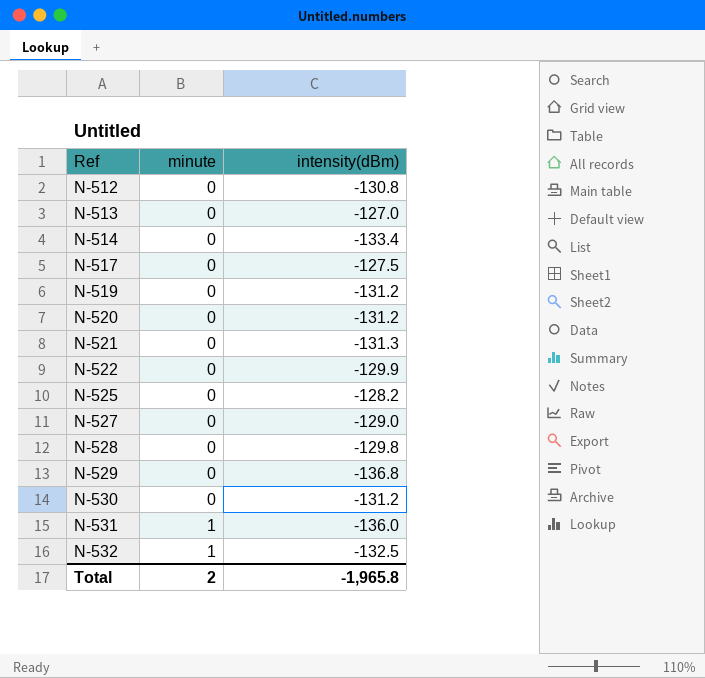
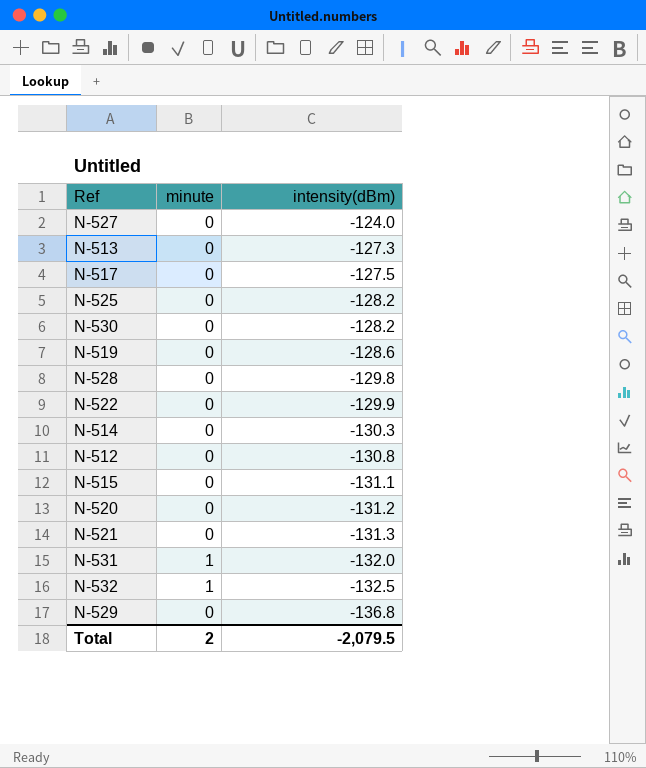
row order: Ref ascending -> intensity(dBm) descending
N-527 | intensity(dBm): -129.0 -> -124.0
N-513 | intensity(dBm): -127.0 -> -127.3
N-530 | intensity(dBm): -131.2 -> -128.2
N-519 | intensity(dBm): -131.2 -> -128.6
N-514 | intensity(dBm): -133.4 -> -130.3
row N-515: none -> 0 | -131.1
N-531 | intensity(dBm): -136.0 -> -132.0
Total | intensity(dBm): -1,965.8 -> -2,079.5

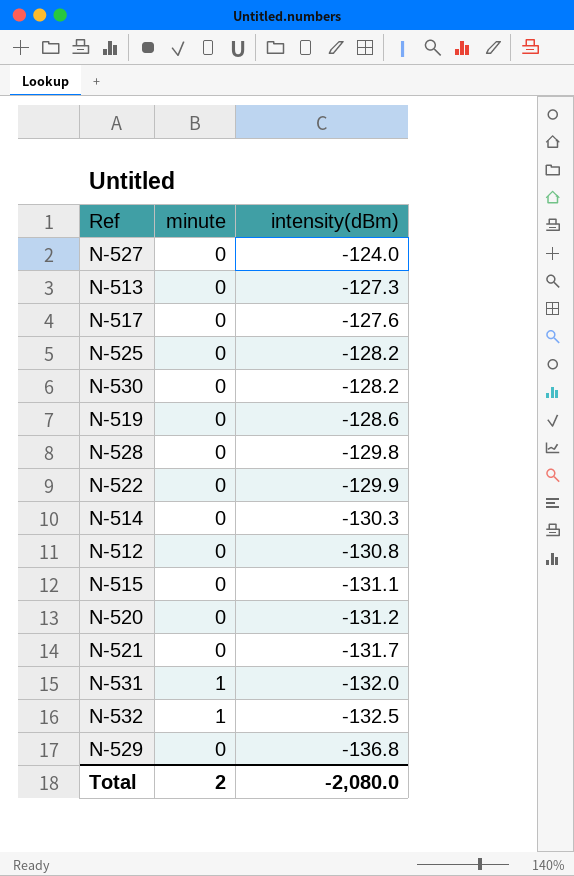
N-517 | intensity(dBm): -127.5 -> -127.6
N-521 | intensity(dBm): -131.3 -> -131.7
Total | intensity(dBm): -2,079.5 -> -2,080.0

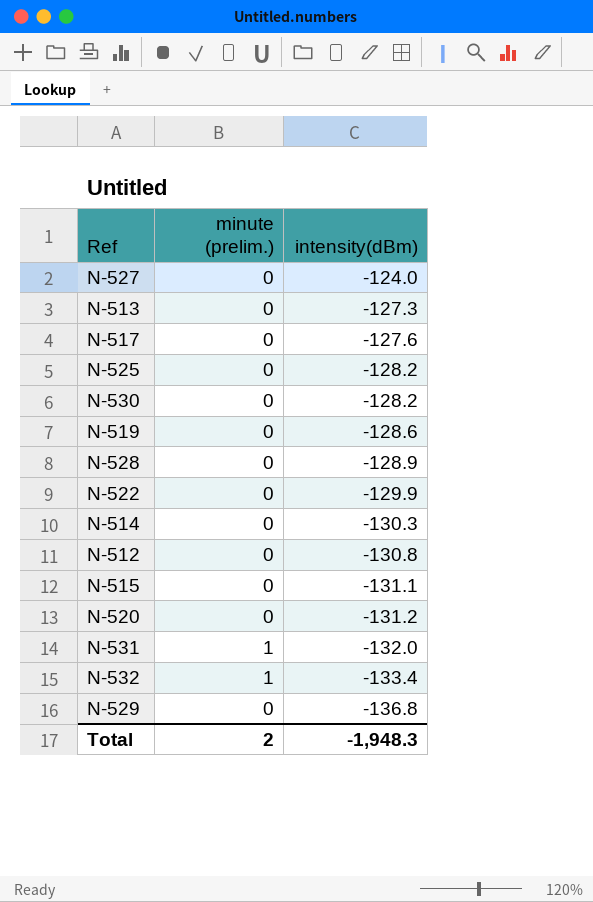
column name: minute -> minute (prelim.)
row N-521: 0 | -131.7 -> none
N-528 | intensity(dBm): -129.8 -> -128.9
N-532 | intensity(dBm): -132.5 -> -133.4
Total | intensity(dBm): -2,080.0 -> -1,948.3

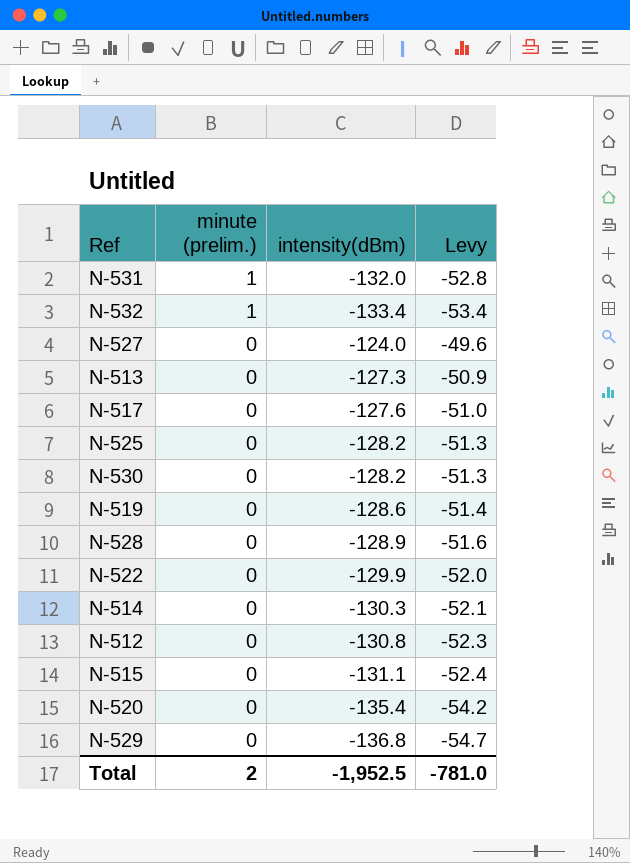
row order: intensity(dBm) descending -> minute (prelim.) descending
column Levy | formula: none -> [intensity(dBm)] * 0.4
N-520 | intensity(dBm): -131.2 -> -135.4
Total | intensity(dBm): -1,948.3 -> -1,952.5

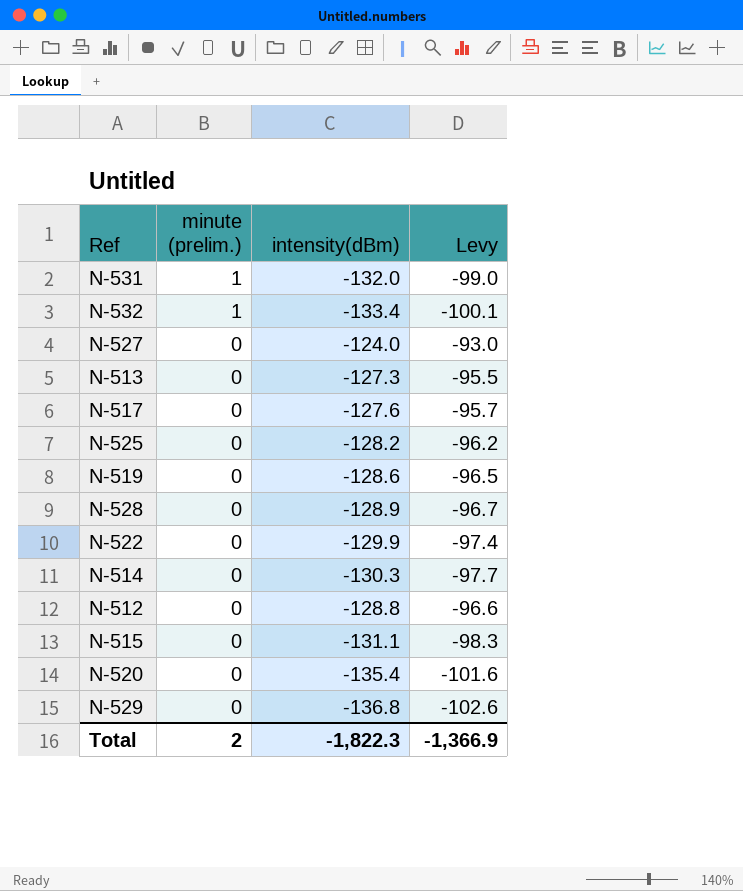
column Levy | formula: [intensity(dBm)] * 0.4 -> [intensity(dBm)] * 0.75
row N-530: 0 | -128.2 | -51.3 -> none
N-512 | intensity(dBm): -130.8 -> -128.8
Total | intensity(dBm): -1,952.5 -> -1,822.3
Total | Levy: -781.0 -> -1,366.9

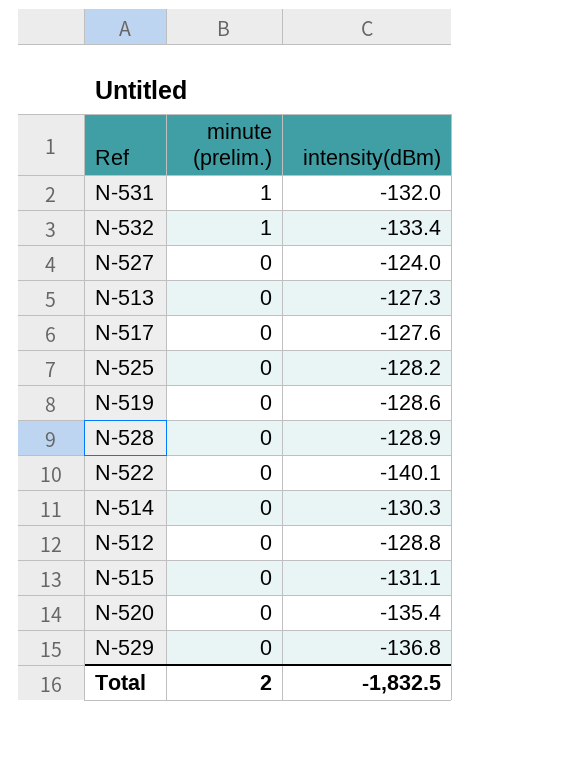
column Levy | formula: [intensity(dBm)] * 0.75 -> none
N-522 | intensity(dBm): -129.9 -> -140.1
Total | intensity(dBm): -1,822.3 -> -1,832.5

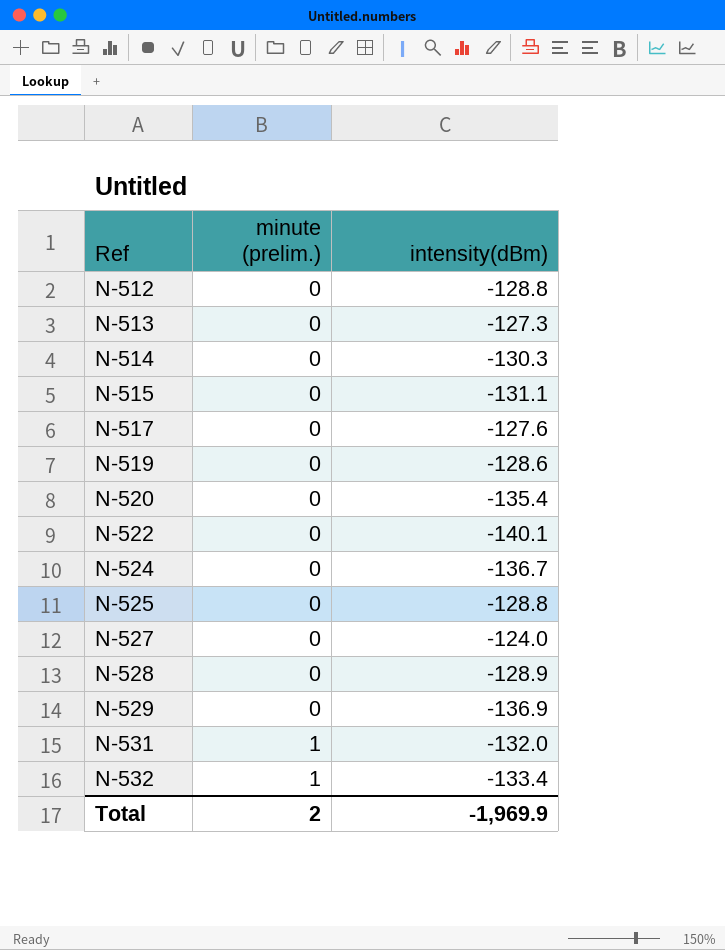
row order: minute (prelim.) descending -> Ref ascending
row N-524: none -> 0 | -136.7
N-525 | intensity(dBm): -128.2 -> -128.8
N-529 | intensity(dBm): -136.8 -> -136.9
Total | intensity(dBm): -1,832.5 -> -1,969.9

